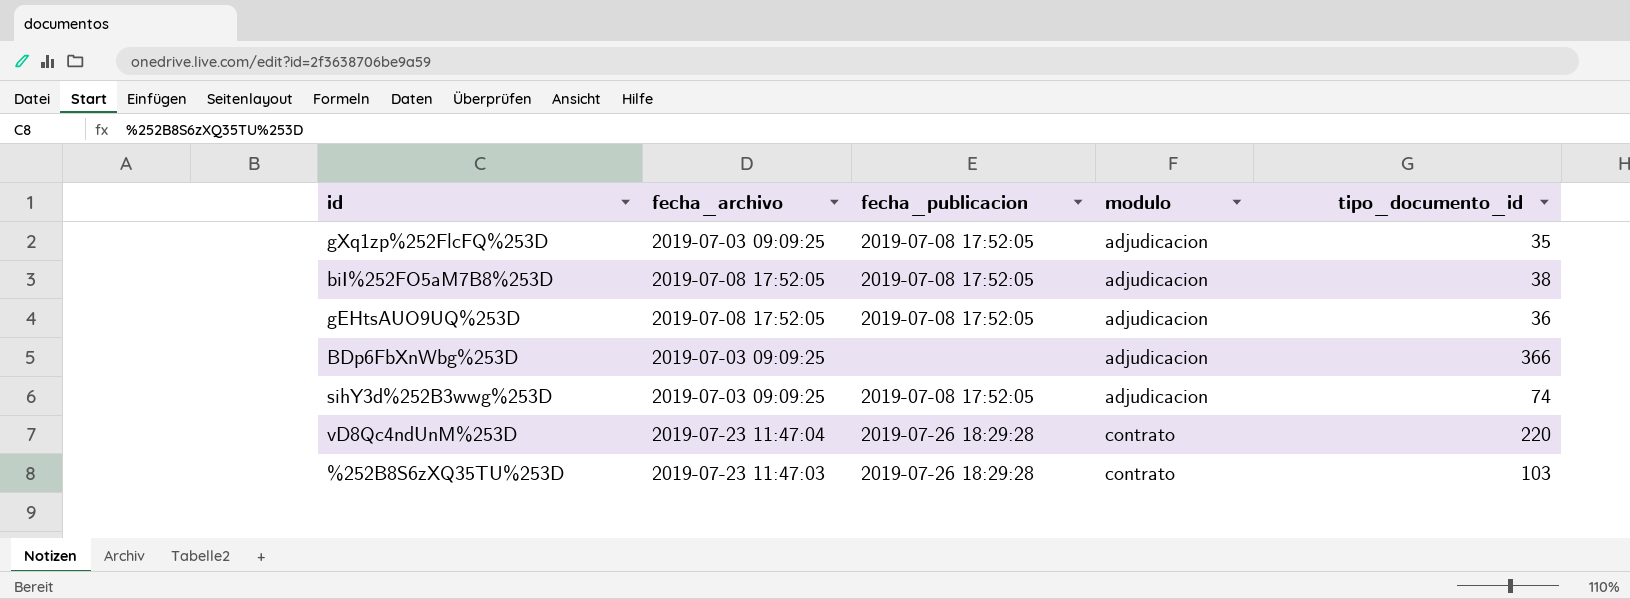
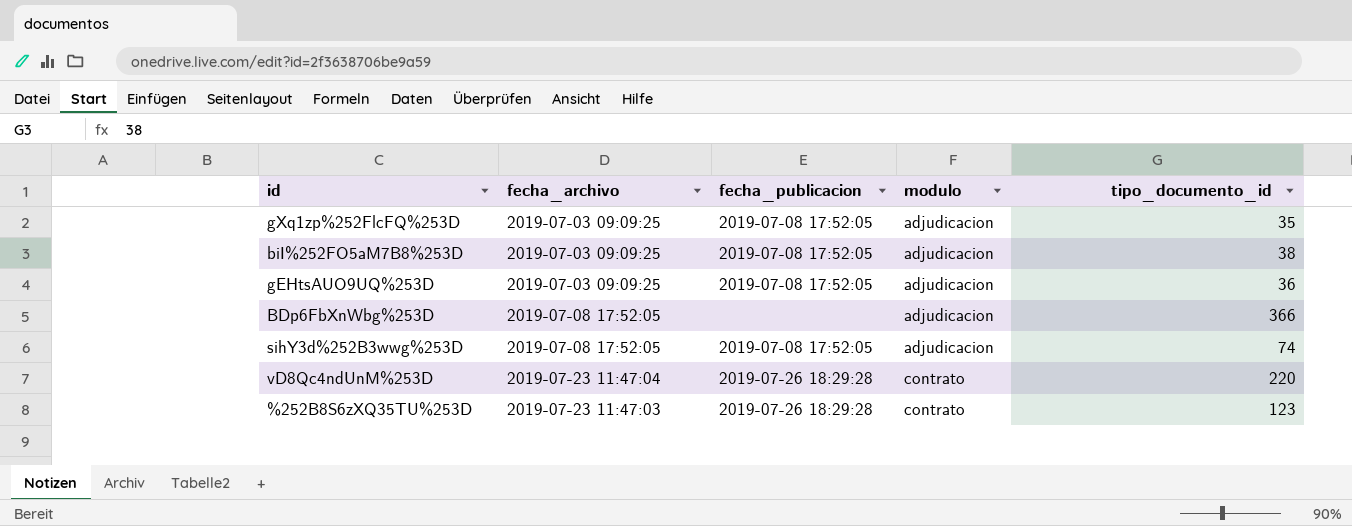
biI%252FO5aM7B8%253D | fecha_archivo: 2019-07-08 17:52:05 -> 2019-07-03 09:09:25
gEHtsAUO9UQ%253D | fecha_archivo: 2019-07-08 17:52:05 -> 2019-07-03 09:09:25
BDp6FbXnWbg%253D | fecha_archivo: 2019-07-03 09:09:25 -> 2019-07-08 17:52:05
sihY3d%252B3wwg%253D | fecha_archivo: 2019-07-03 09:09:25 -> 2019-07-08 17:52:05
%252B8S6zXQ35TU%253D | tipo_documento_id: 103 -> 123

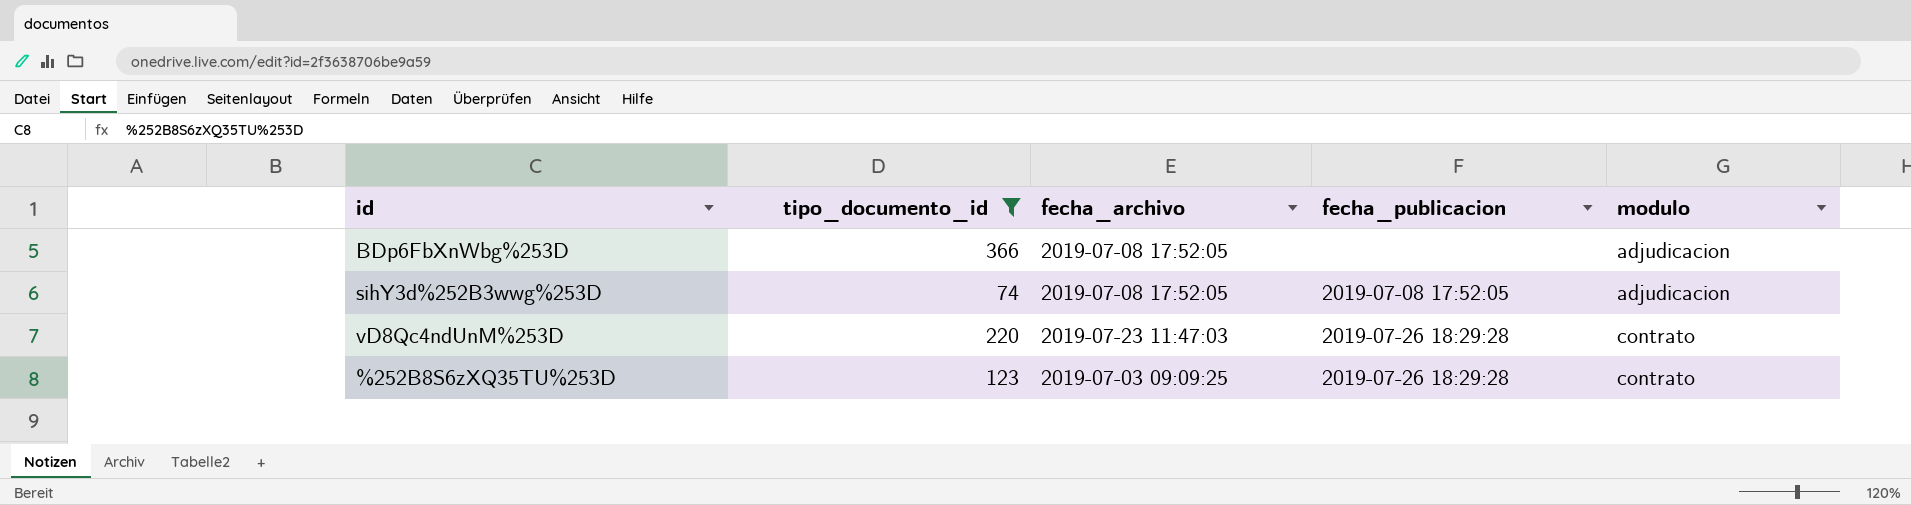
filter: none -> tipo_documento_id >= 74
column tipo_documento_id | position: 5 -> 2
vD8Qc4ndUnM%253D | fecha_archivo: 2019-07-23 11:47:04 -> 2019-07-23 11:47:03
%252B8S6zXQ35TU%253D | fecha_archivo: 2019-07-23 11:47:03 -> 2019-07-03 09:09:25

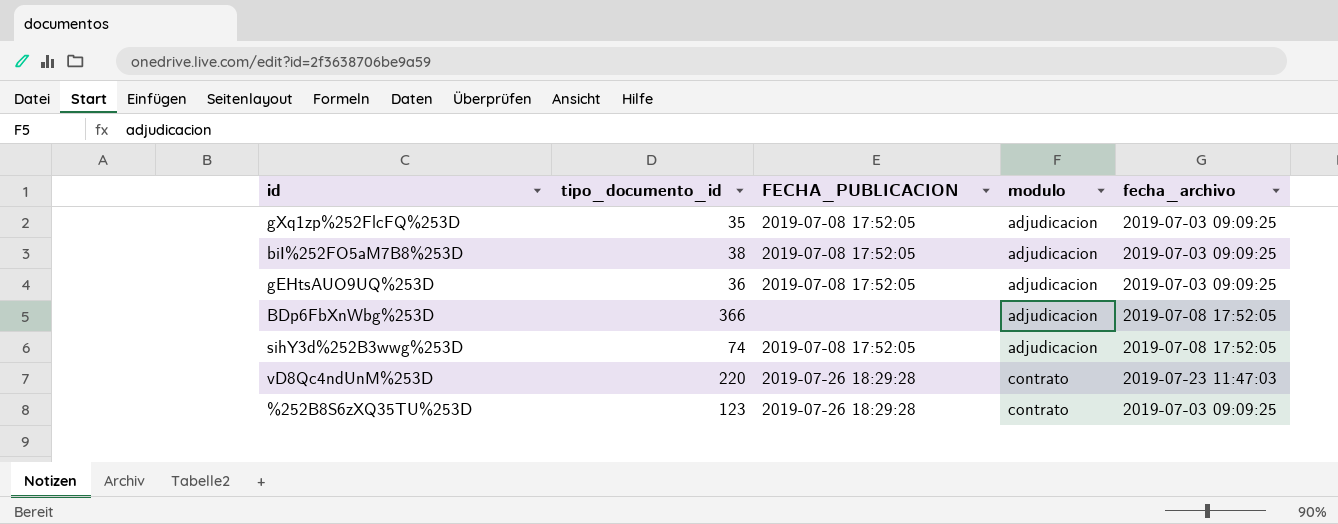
filter: tipo_documento_id >= 74 -> none
column name: fecha_publicacion -> FECHA_PUBLICACION
column fecha_archivo | position: 3 -> 5

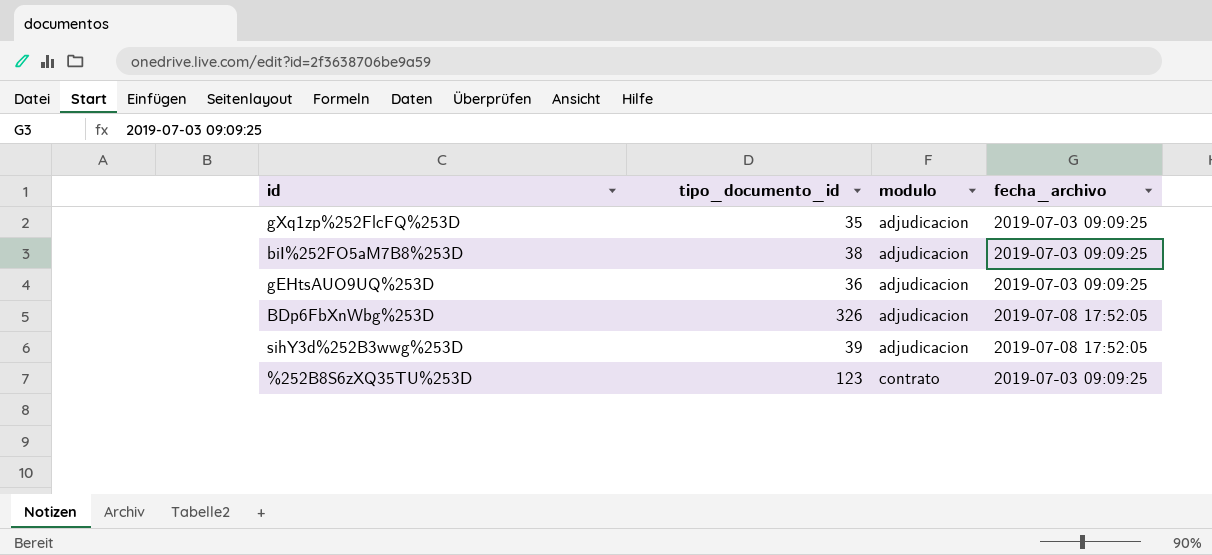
column FECHA_PUBLICACION | position: 3 -> none
row vD8Qc4ndUnM%253D: 220 | 2019-07-26 18:29:28 | contrato | 2019-07-23 11:47:03 -> none
BDp6FbXnWbg%253D | tipo_documento_id: 366 -> 326
sihY3d%252B3wwg%253D | tipo_documento_id: 74 -> 39

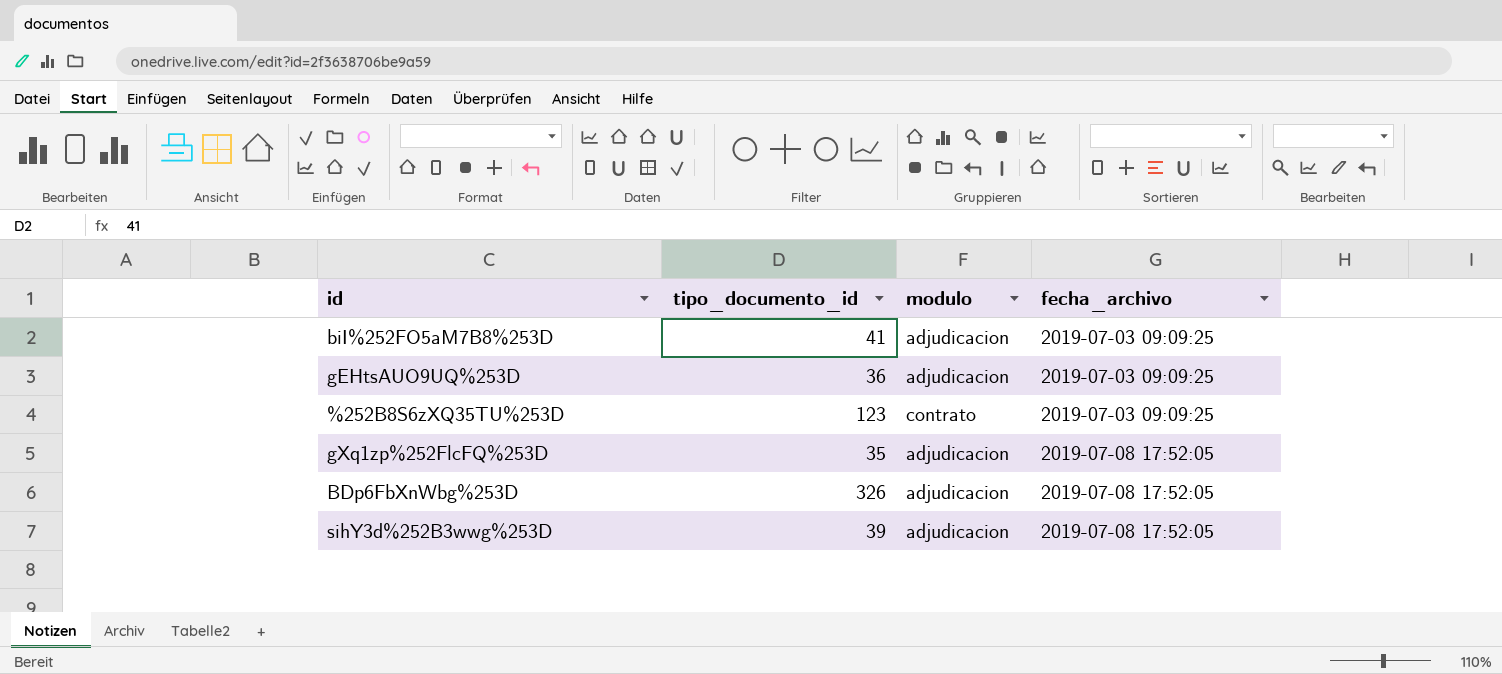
row order: modulo ascending -> fecha_archivo ascending
biI%252FO5aM7B8%253D | tipo_documento_id: 38 -> 41
gXq1zp%252FlcFQ%253D | fecha_archivo: 2019-07-03 09:09:25 -> 2019-07-08 17:52:05

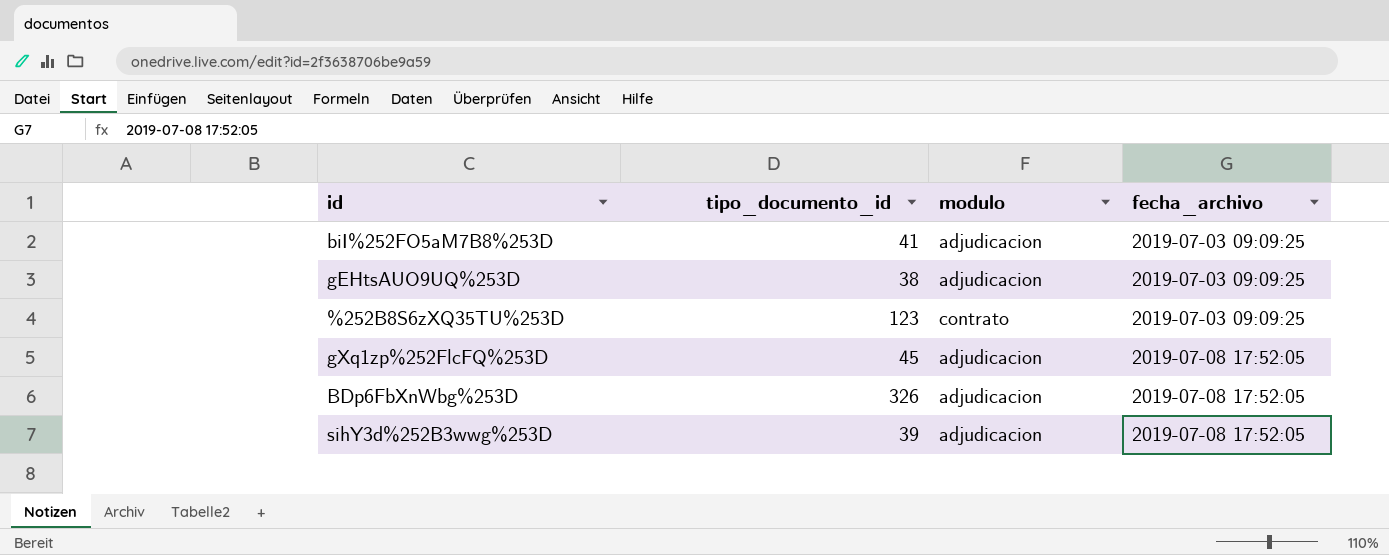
gEHtsAUO9UQ%253D | tipo_documento_id: 36 -> 38
gXq1zp%252FlcFQ%253D | tipo_documento_id: 35 -> 45

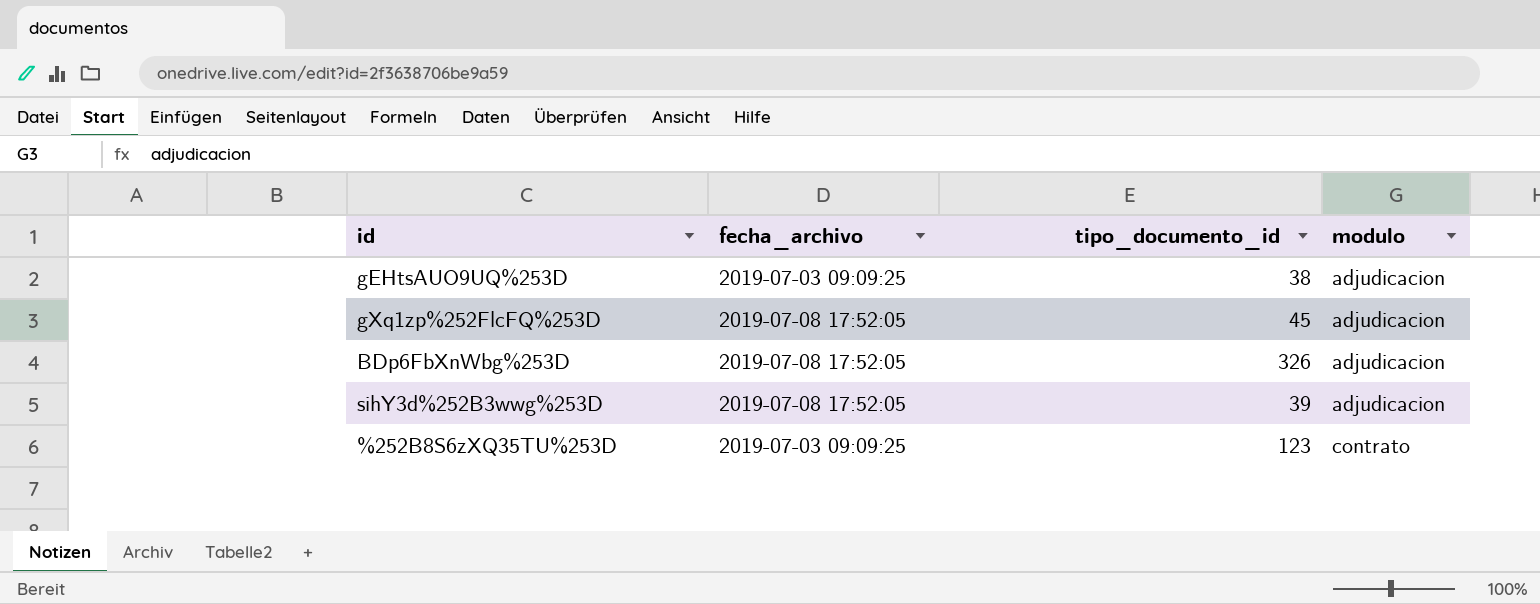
row order: fecha_archivo ascending -> modulo ascending
column fecha_archivo | position: 4 -> 2
row biI%252FO5aM7B8%253D: 41 | adjudicacion | 2019-07-03 09:09:25 -> none

